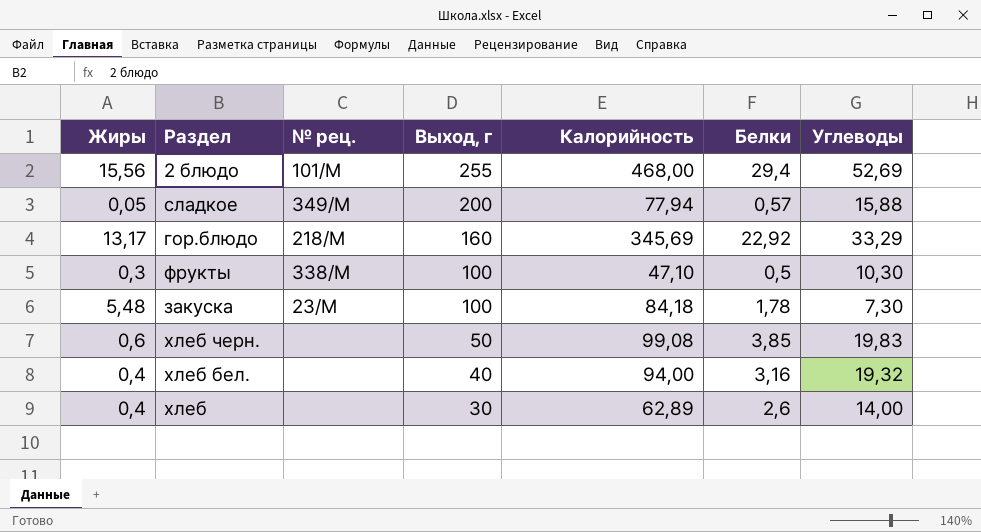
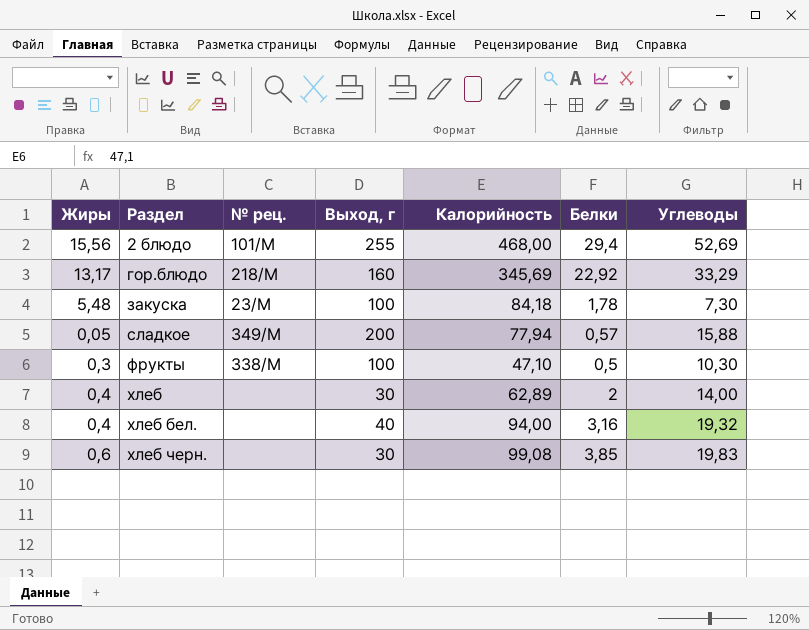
row order: Выход, г descending -> Раздел ascending
хлеб | Белки: 2,6 -> 2
хлеб черн. | Выход, г: 50 -> 30

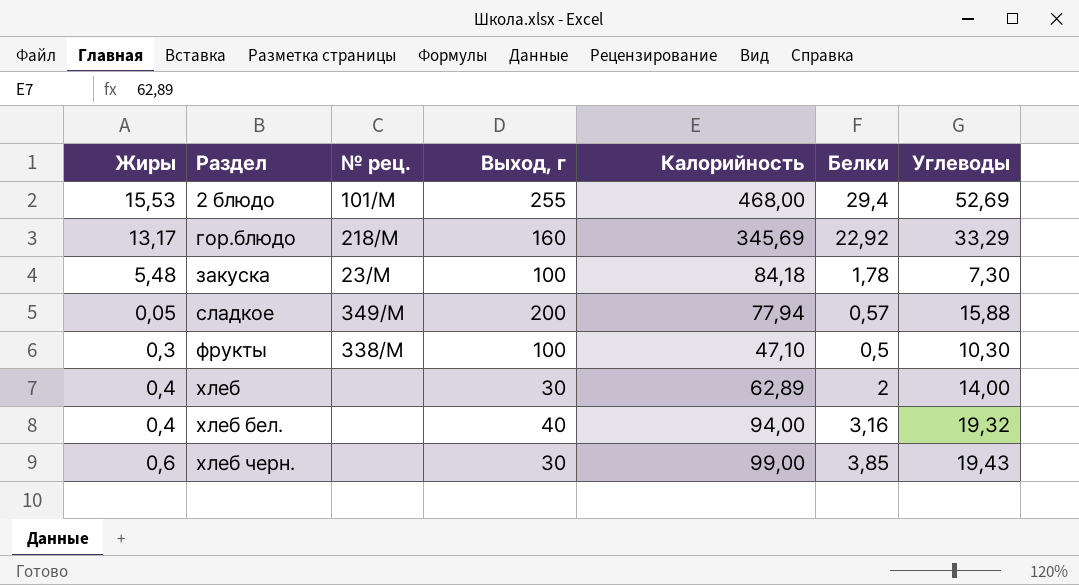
2 блюдо | Жиры: 15,56 -> 15,53
хлеб черн. | Калорийность: 99,08 -> 99,00
хлеб черн. | Углеводы: 19,83 -> 19,43

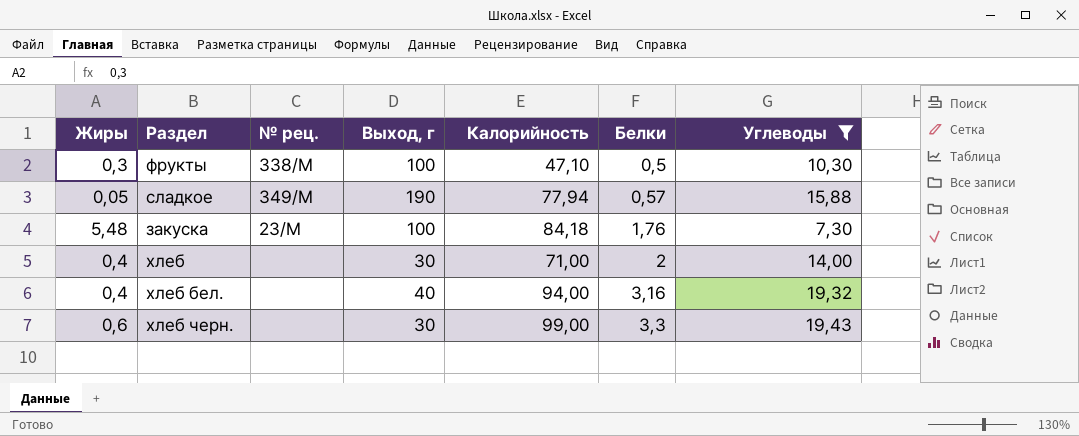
filter: none -> Углеводы <= 19,43
row order: Раздел ascending -> Белки ascending
сладкое | Выход, г: 200 -> 190
закуска | Белки: 1,78 -> 1,76
хлеб | Калорийность: 62,89 -> 71,00
хлеб черн. | Белки: 3,85 -> 3,3

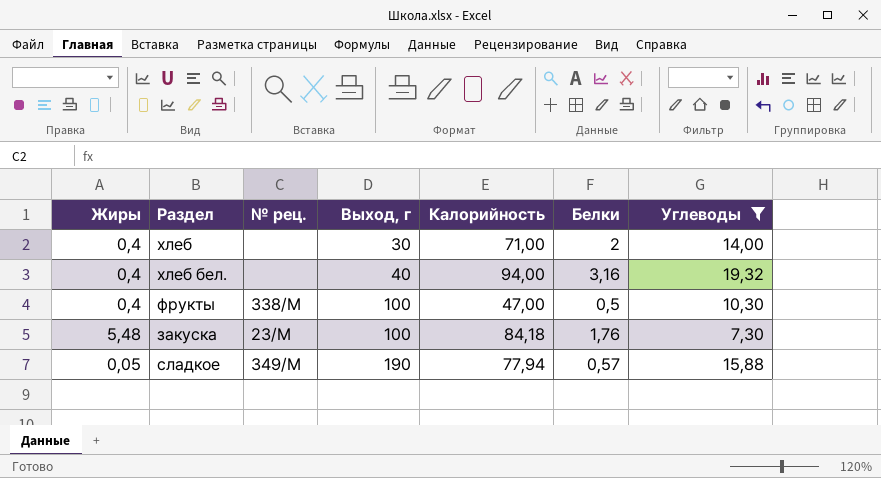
row order: Белки ascending -> Выход, г ascending
row хлеб черн.: 0,6 | none | 30 | 99,00 | 3,3 | 19,43 -> none
фрукты | Жиры: 0,3 -> 0,4
фрукты | Калорийность: 47,10 -> 47,00

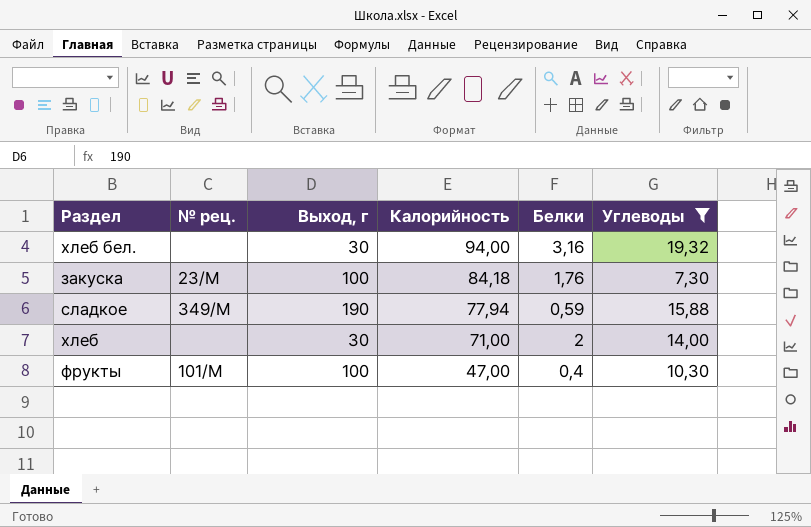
row order: Выход, г ascending -> Калорийность descending
column Жиры | position: 1 -> none
хлеб бел. | Выход, г: 40 -> 30
сладкое | Белки: 0,57 -> 0,59
фрукты | № рец.: 338/М -> 101/М
фрукты | Белки: 0,5 -> 0,4

